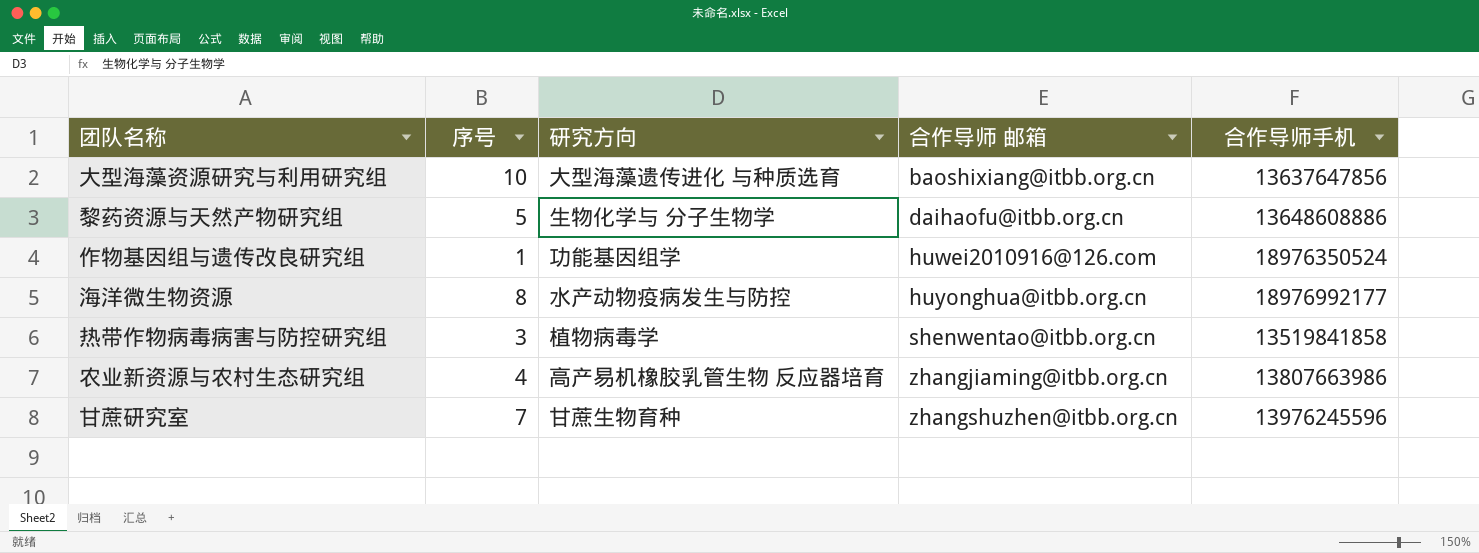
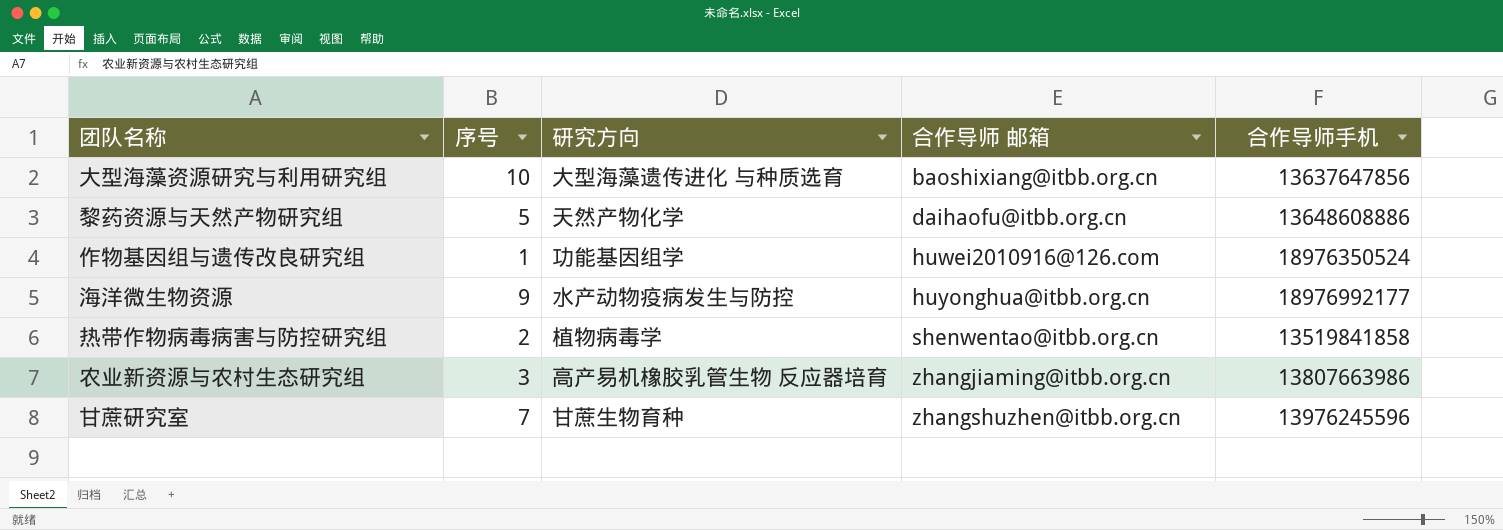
黎药资源与天然产物研究组 | 研究方向: 生物化学与 分子生物学 -> 天然产物化学
海洋微生物资源 | 序号: 8 -> 9
热带作物病毒病害与防控研究组 | 序号: 3 -> 2
农业新资源与农村生态研究组 | 序号: 4 -> 3

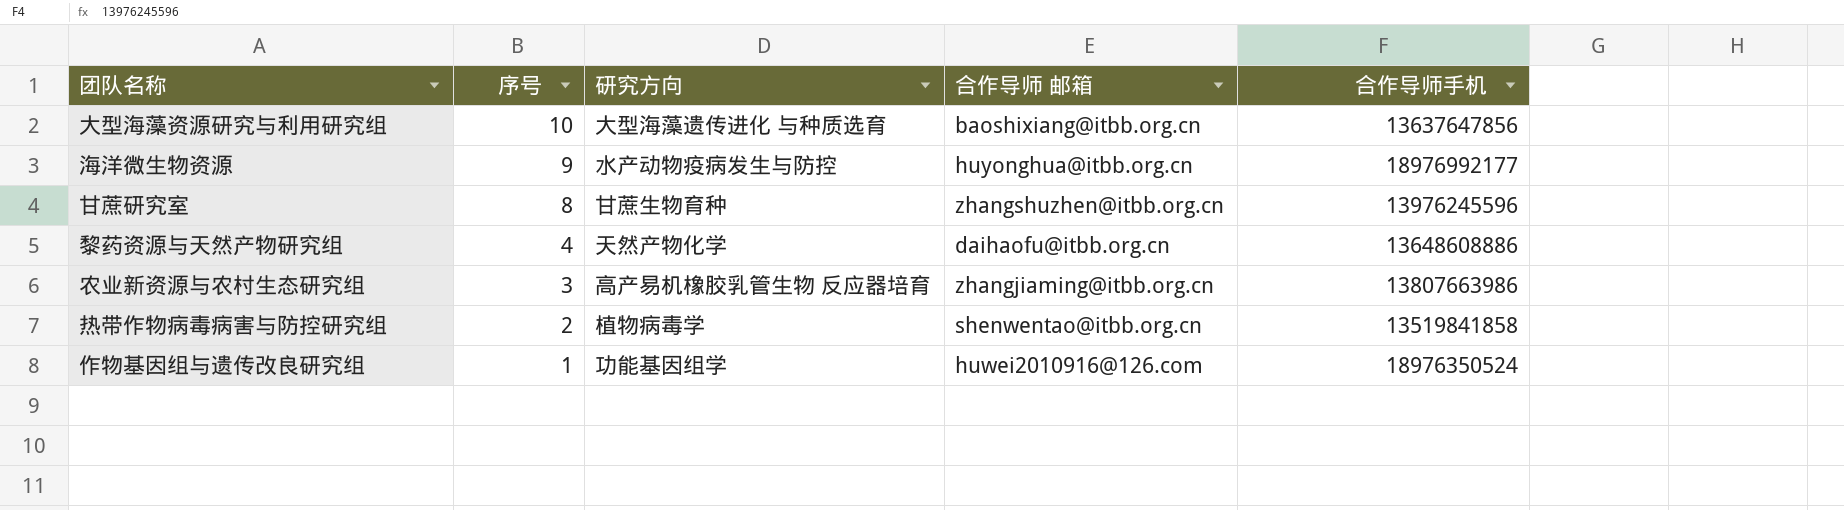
row order: 合作导师 邮箱 ascending -> 序号 descending
甘蔗研究室 | 序号: 7 -> 8
黎药资源与天然产物研究组 | 序号: 5 -> 4

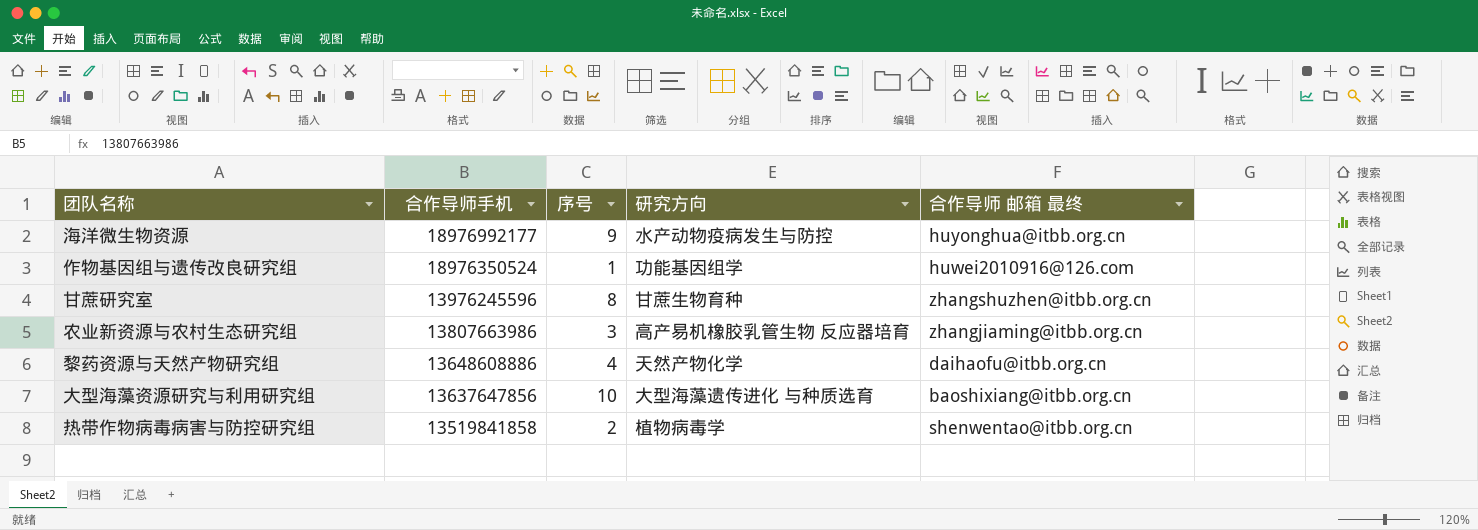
row order: 序号 descending -> 合作导师手机 descending
column 合作导师手机 | position: 5 -> 2
column name: 合作导师 邮箱 -> 合作导师 邮箱 最终

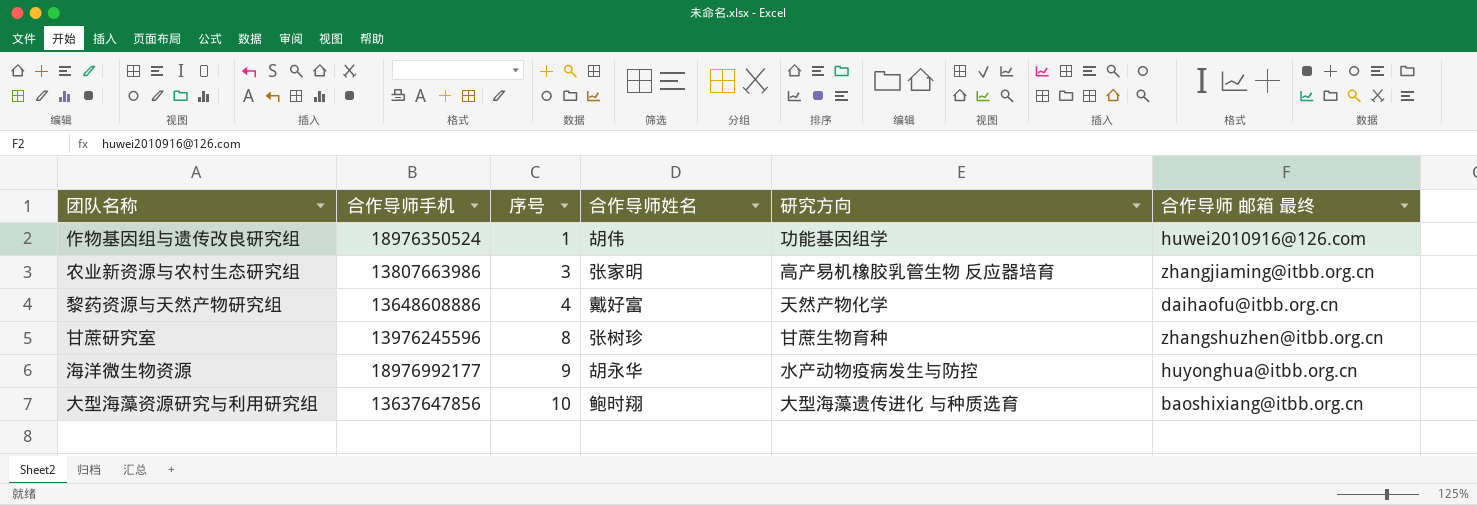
row order: 合作导师手机 descending -> 序号 ascending
column 合作导师姓名 | position: none -> 4
row 热带作物病毒病害与防控研究组: 13519841858 | 2 | 植物病毒学 | shenwentao@itbb.org.cn -> none

